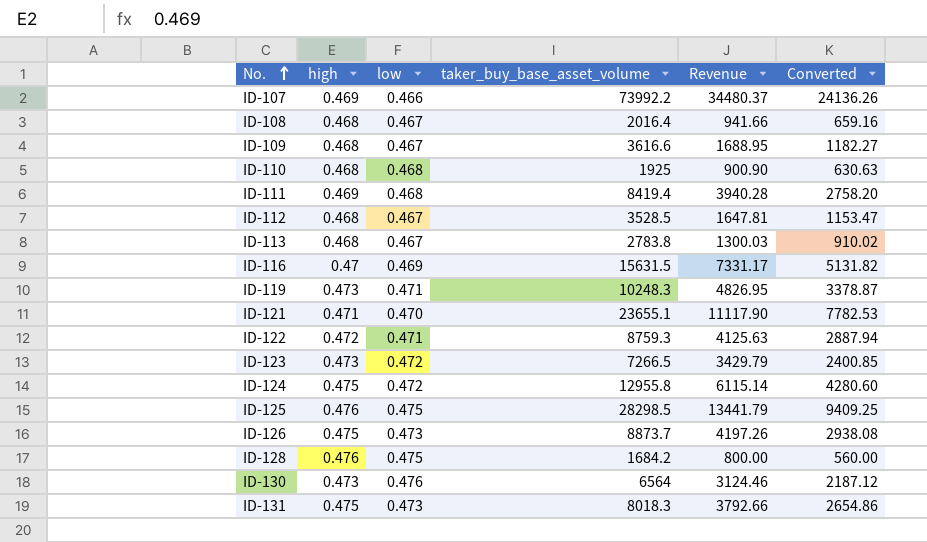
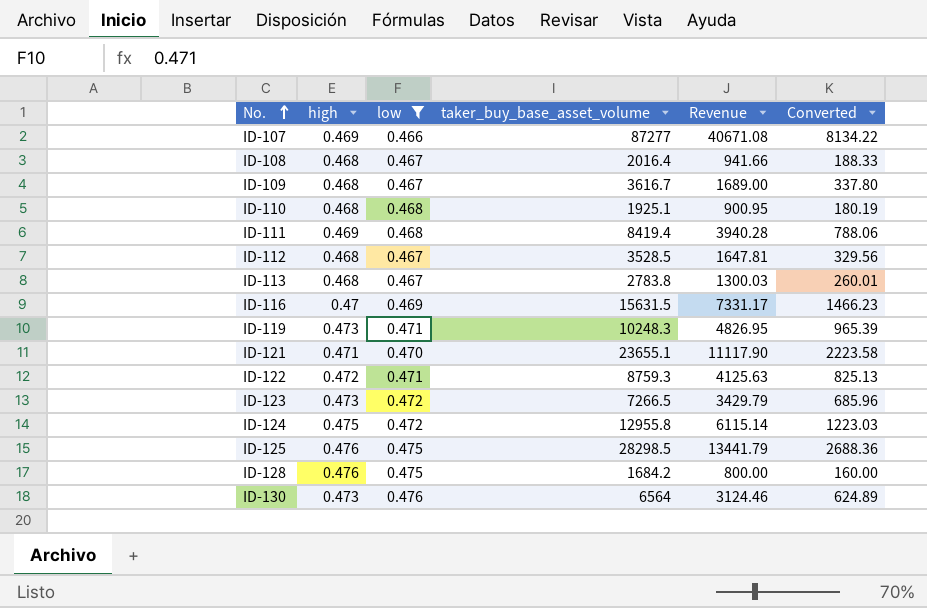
filter: none -> low != 0.473
column Converted | formula: [Revenue] * 0.7 -> [Revenue] * 0.2
ID-107 | taker_buy_base_asset_volume: 73992.2 -> 87277
ID-107 | Revenue: 34480.37 -> 40671.08
ID-109 | taker_buy_base_asset_volume: 3616.6 -> 3616.7
ID-109 | Revenue: 1688.95 -> 1689.00
ID-110 | taker_buy_base_asset_volume: 1925 -> 1925.1
ID-110 | Revenue: 900.90 -> 900.95

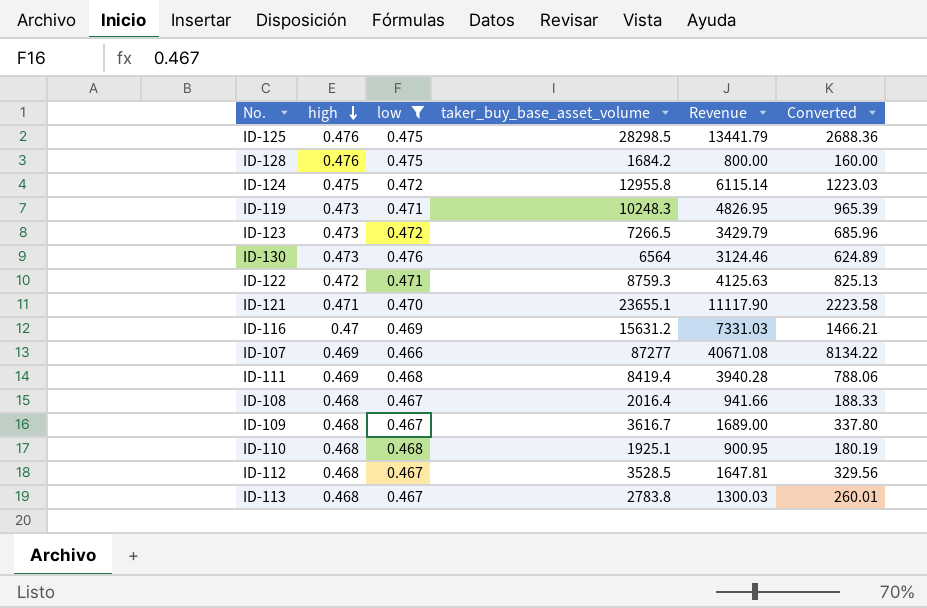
row order: No. ascending -> high descending
ID-116 | taker_buy_base_asset_volume: 15631.5 -> 15631.2
ID-116 | Revenue: 7331.17 -> 7331.03
ID-116 | Converted: 1466.23 -> 1466.21

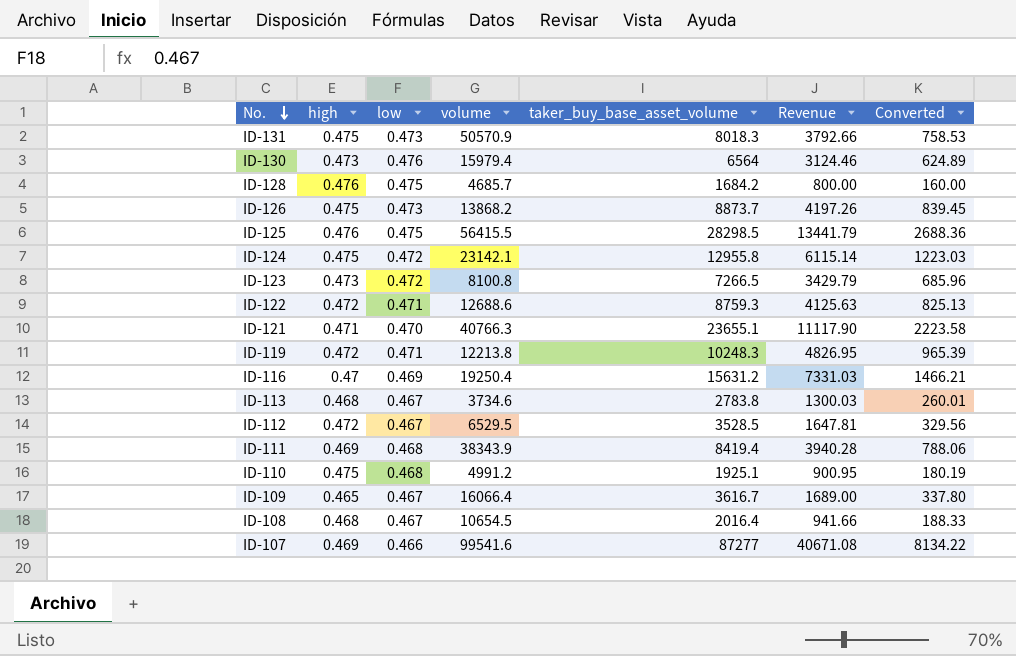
filter: low != 0.473 -> none
row order: high descending -> No. descending
column volume | position: none -> 4
ID-119 | high: 0.473 -> 0.472
ID-112 | high: 0.468 -> 0.472
ID-110 | high: 0.468 -> 0.475
ID-109 | high: 0.468 -> 0.465

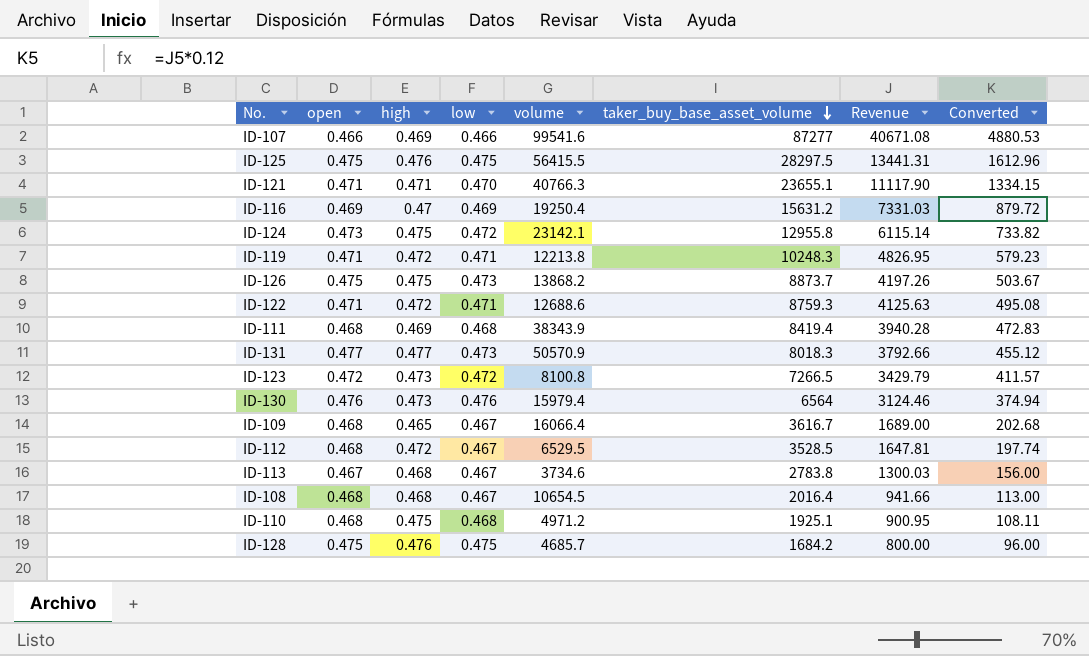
row order: No. descending -> taker_buy_base_asset_volume descending
column open | position: none -> 2
column Converted | formula: [Revenue] * 0.2 -> [Revenue] * 0.12
ID-125 | taker_buy_base_asset_volume: 28298.5 -> 28297.5
ID-125 | Revenue: 13441.79 -> 13441.31
ID-131 | high: 0.475 -> 0.477
ID-110 | volume: 4991.2 -> 4971.2

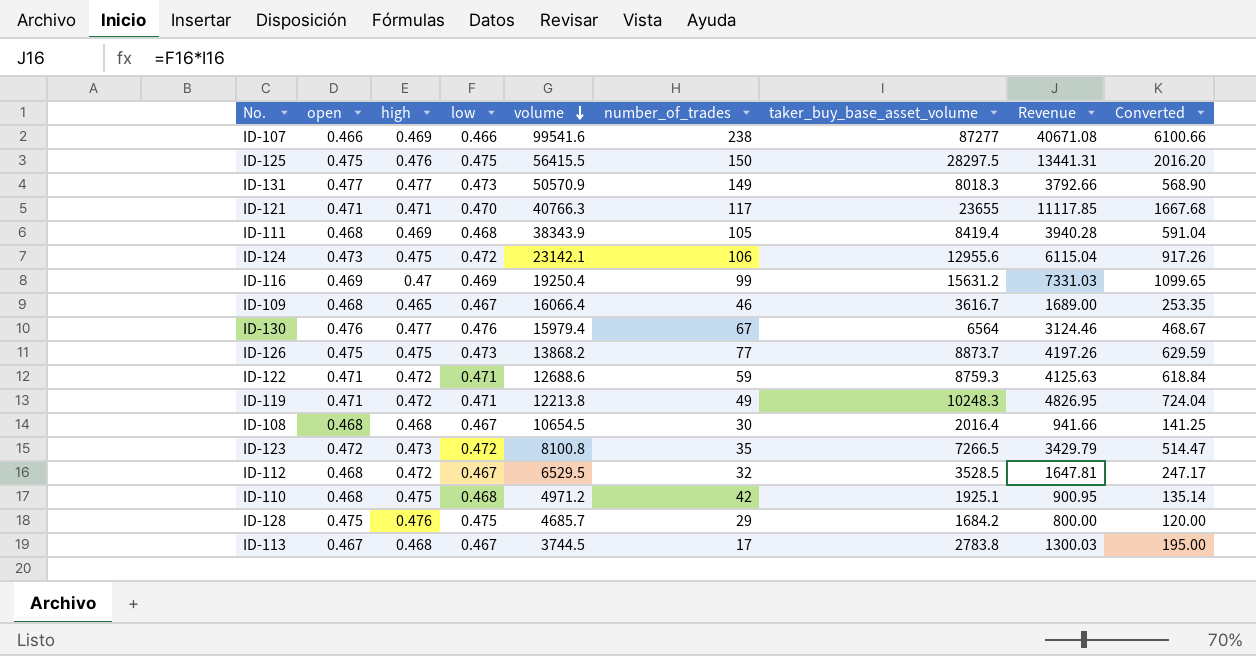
row order: taker_buy_base_asset_volume descending -> volume descending
column number_of_trades | position: none -> 6
column Converted | formula: [Revenue] * 0.12 -> [Revenue] * 0.15
ID-121 | taker_buy_base_asset_volume: 23655.1 -> 23655
ID-121 | Revenue: 11117.90 -> 11117.85
ID-124 | taker_buy_base_asset_volume: 12955.8 -> 12955.6
ID-124 | Revenue: 6115.14 -> 6115.04
ID-130 | high: 0.473 -> 0.477
ID-113 | volume: 3734.6 -> 3744.5

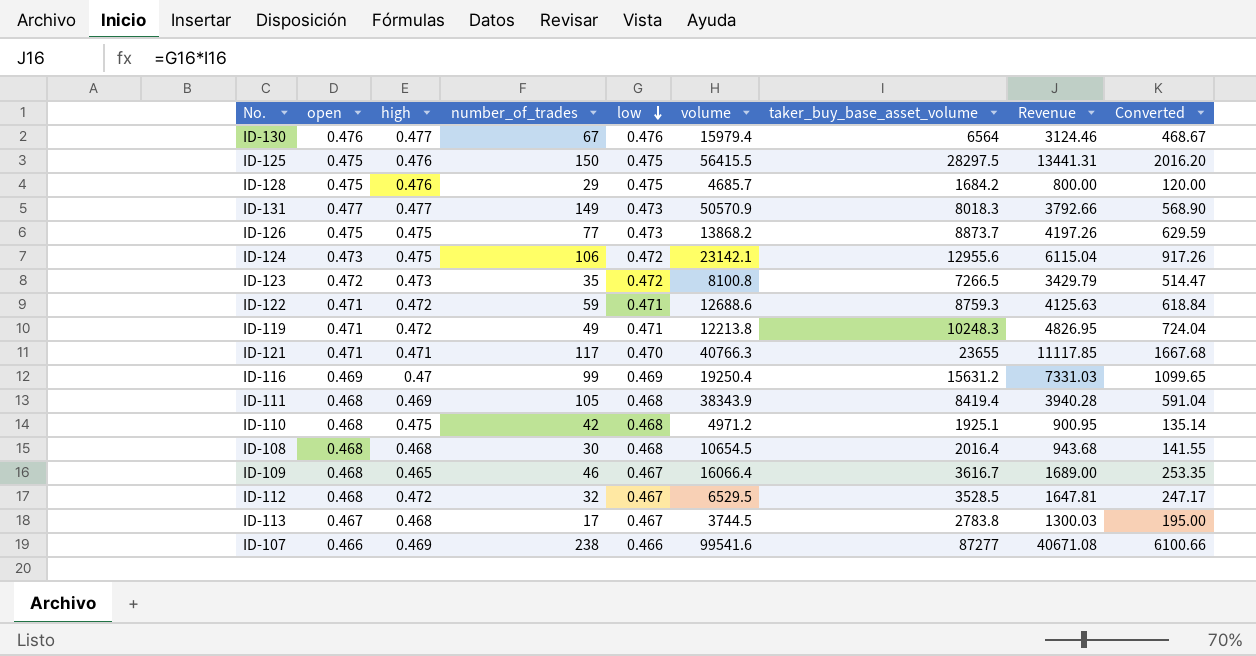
row order: volume descending -> low descending
column number_of_trades | position: 6 -> 4
ID-108 | low: 0.467 -> 0.468
ID-108 | Revenue: 941.66 -> 943.68
ID-108 | Converted: 141.25 -> 141.55

